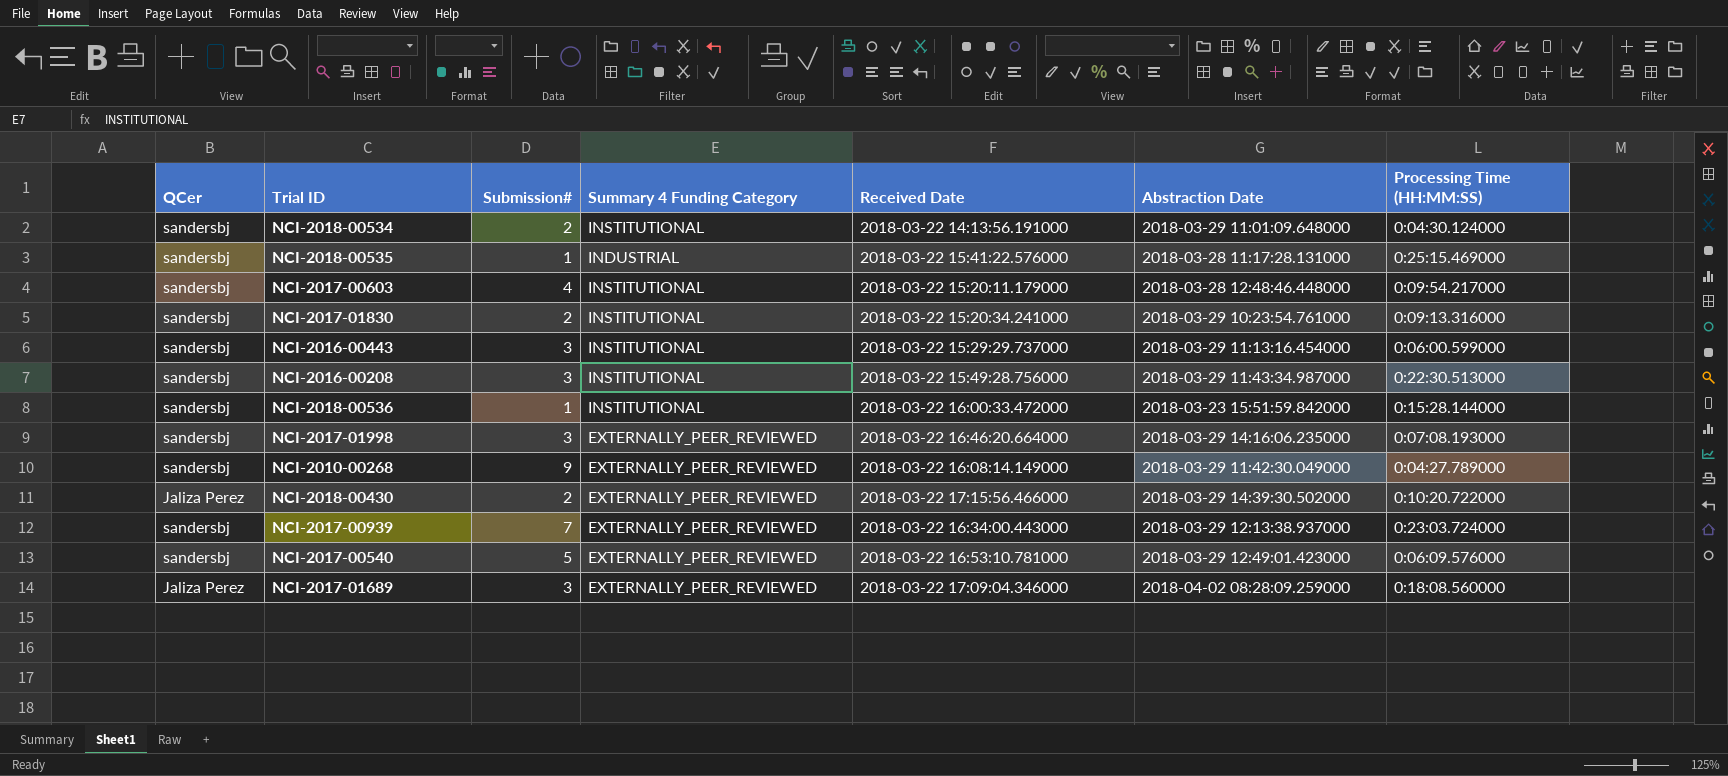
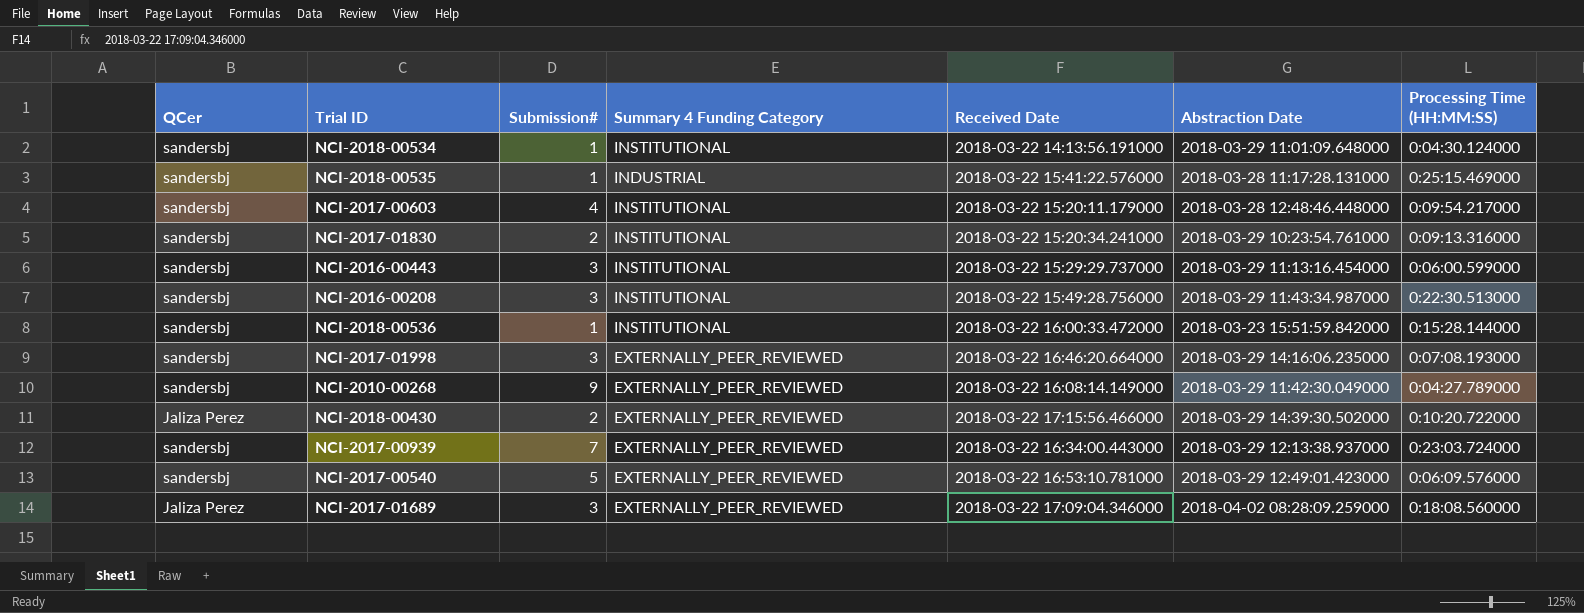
NCI-2018-00534 | Submission#: 2 -> 1

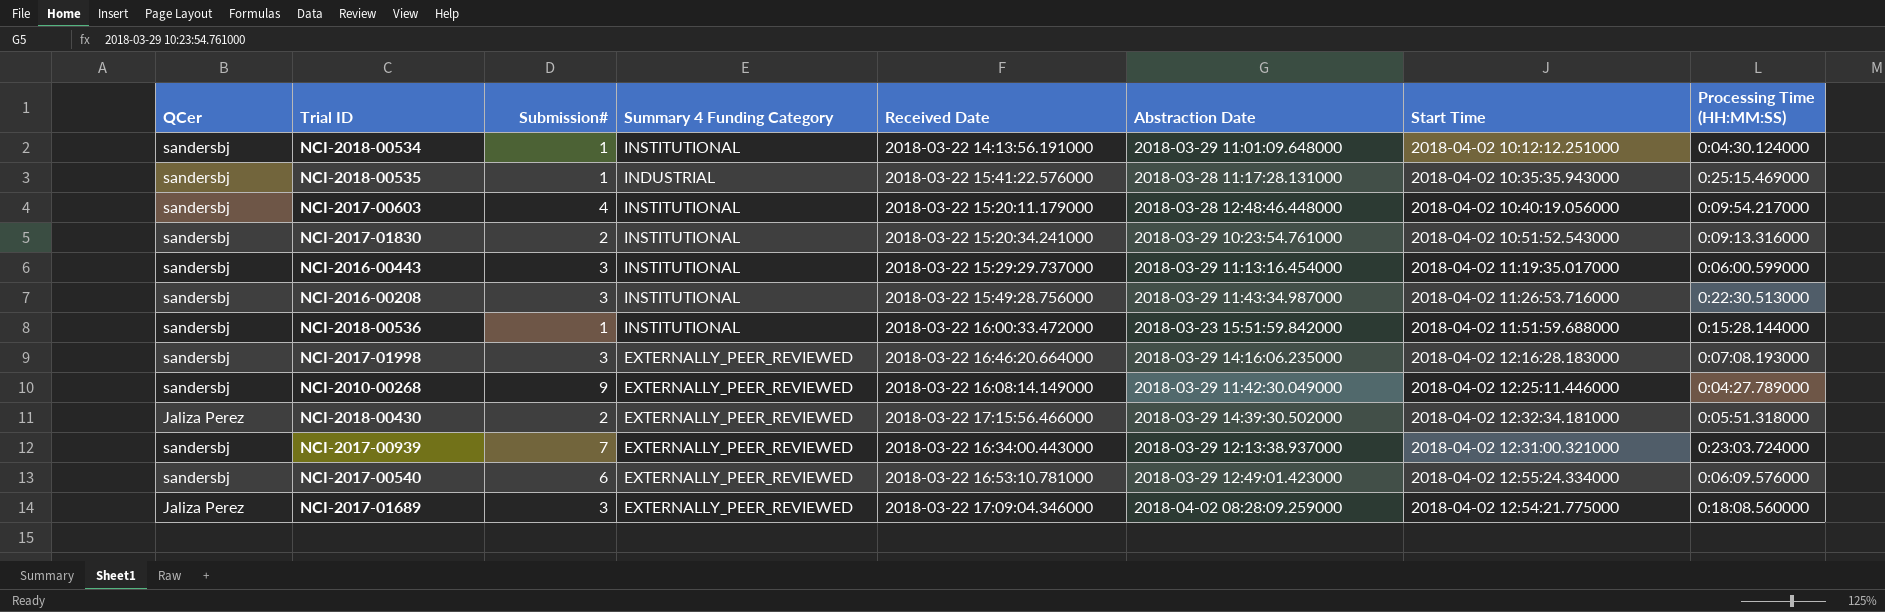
column Start Time | position: none -> 7
NCI-2018-00430 | Processing Time (HH:MM:SS): 0:10:20.722000 -> 0:05:51.318000
NCI-2017-00540 | Submission#: 5 -> 6

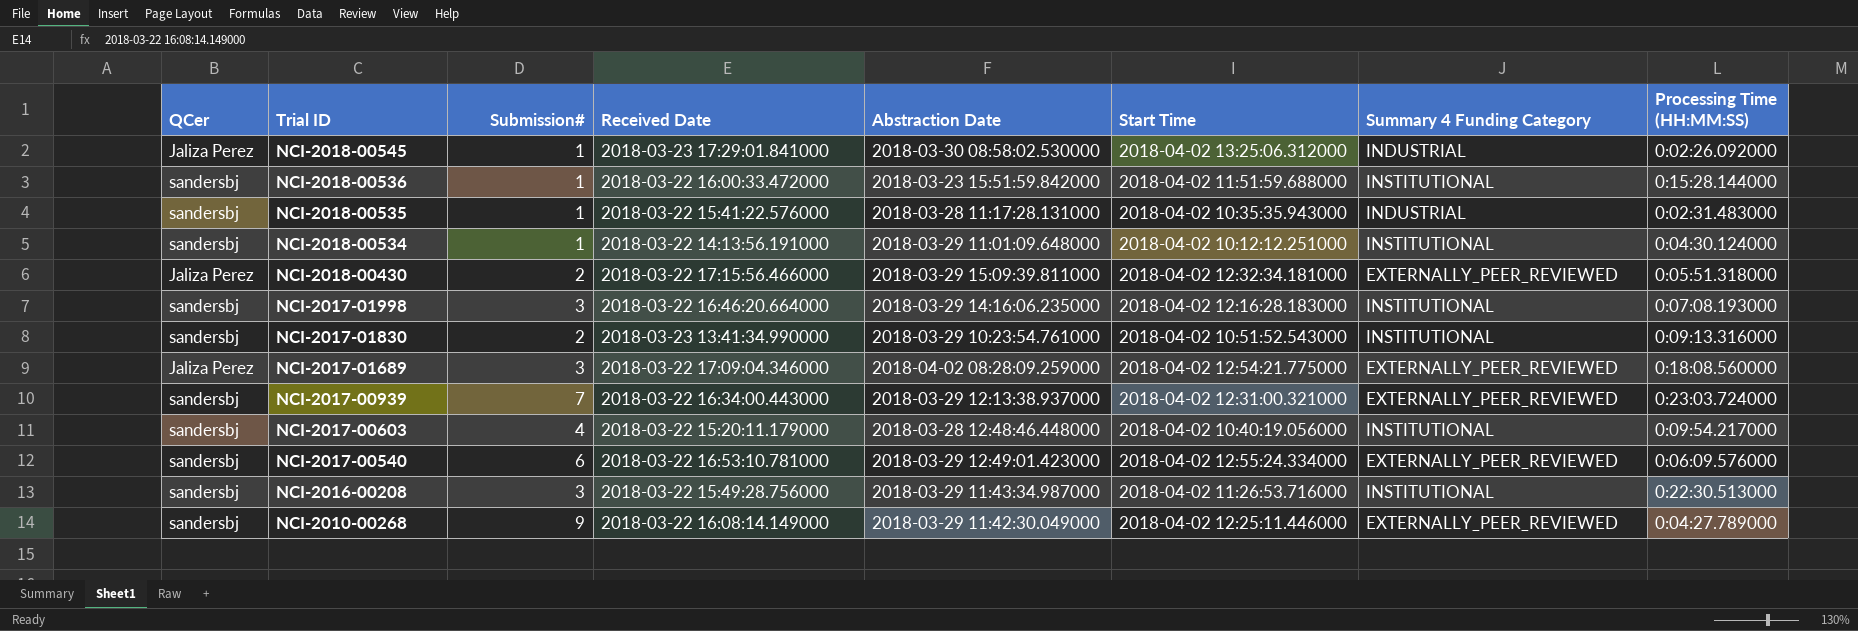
row order: none -> Trial ID descending
column Summary 4 Funding Category | position: 4 -> 7
row NCI-2016-00443: sandersbj | 3 | INSTITUTIONAL | 2018-03-22 15:29:29.737000 | 2018-03-29 11:13:16.454000 | 2018-04-02 11:19:35.017000 | 0:06:00.599000 -> none
row NCI-2018-00545: none -> Jaliza Perez | 1 | 2018-03-23 17:29:01.841000 | 2018-03-30 08:58:02.530000 | 2018-04-02 13:25:06.312000 | INDUSTRIAL | 0:02:26.092000
NCI-2018-00535 | Processing Time (HH:MM:SS): 0:25:15.469000 -> 0:02:31.483000
NCI-2018-00430 | Abstraction Date: 2018-03-29 14:39:30.502000 -> 2018-03-29 15:09:39.811000
NCI-2017-01998 | Summary 4 Funding Category: EXTERNALLY_PEER_REVIEWED -> INSTITUTIONAL
NCI-2017-01830 | Received Date: 2018-03-22 15:20:34.241000 -> 2018-03-23 13:41:34.990000

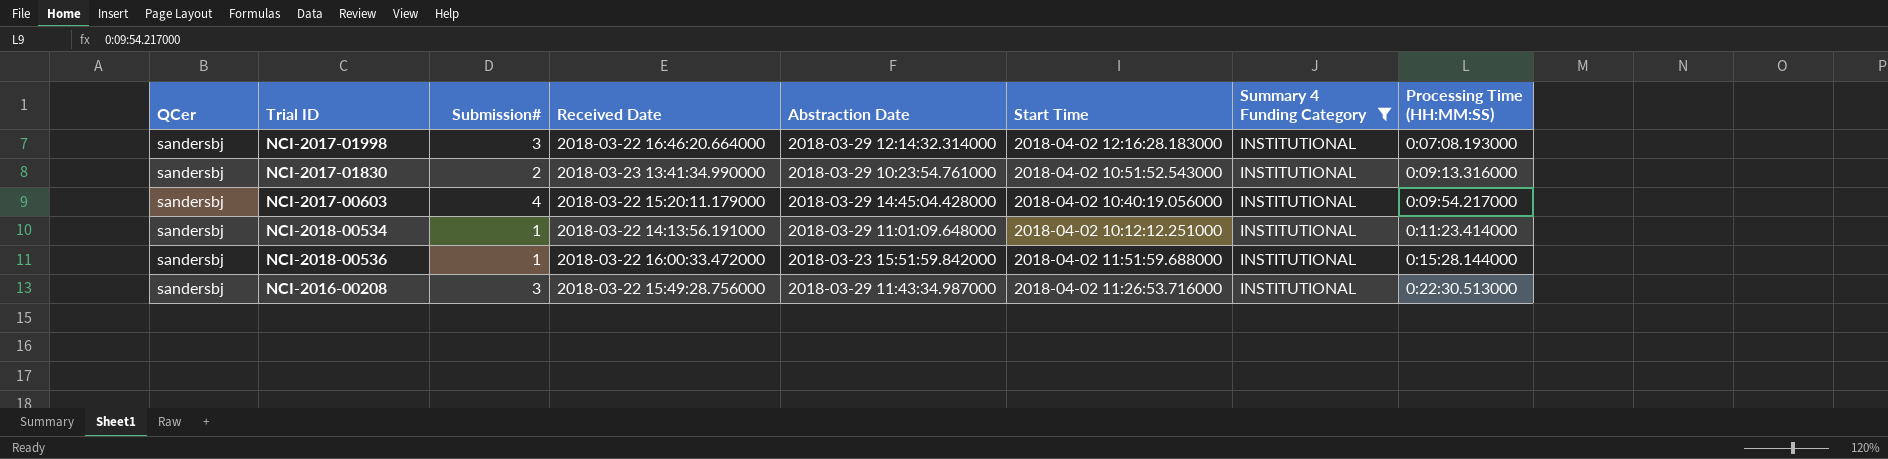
filter: none -> Summary 4 Funding Category = INSTITUTIONAL
row order: Trial ID descending -> Processing Time (HH:MM:SS) ascending
NCI-2017-01998 | Abstraction Date: 2018-03-29 14:16:06.235000 -> 2018-03-29 12:14:32.314000
NCI-2017-00603 | Abstraction Date: 2018-03-28 12:48:46.448000 -> 2018-03-29 14:45:04.428000
NCI-2018-00534 | Processing Time (HH:MM:SS): 0:04:30.124000 -> 0:11:23.414000

